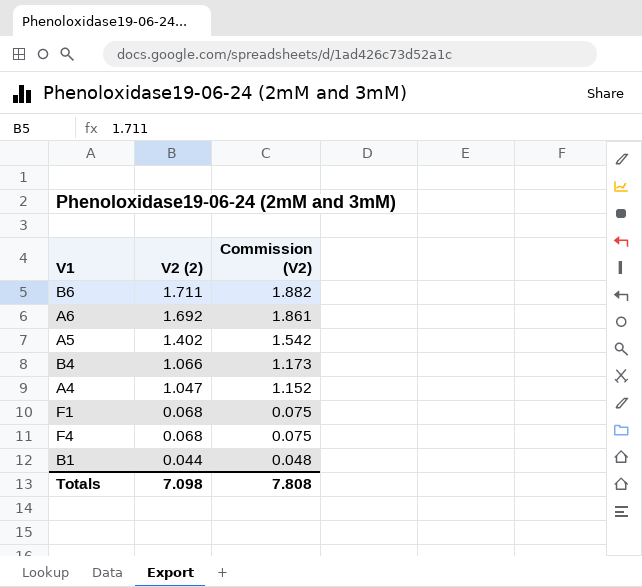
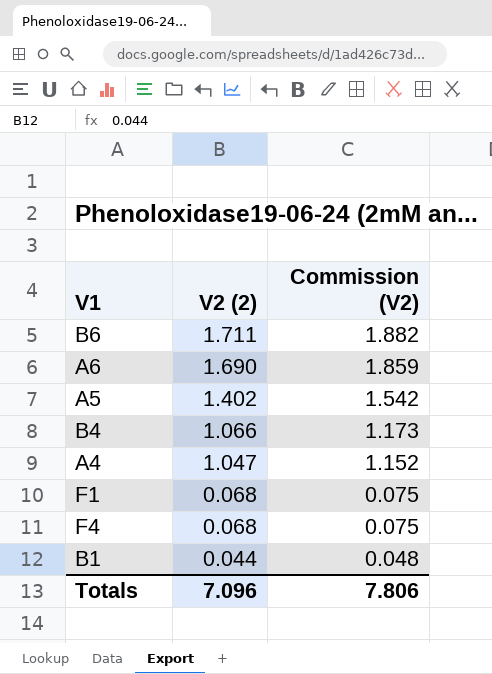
A6 | V2 (2): 1.692 -> 1.690
A6 | Commission (V2): 1.861 -> 1.859
Totals | V2 (2): 7.098 -> 7.096
Totals | Commission (V2): 7.808 -> 7.806

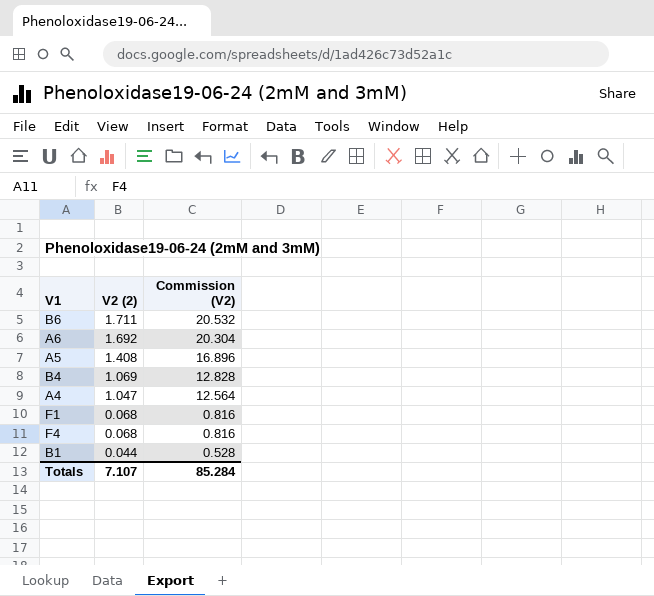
column Commission (V2) | formula: [V2 (2)] * 1.1 -> [V2 (2)] * 12
A6 | V2 (2): 1.690 -> 1.692
A5 | V2 (2): 1.402 -> 1.408
B4 | V2 (2): 1.066 -> 1.069
Totals | V2 (2): 7.096 -> 7.107
Totals | Commission (V2): 7.806 -> 85.284

